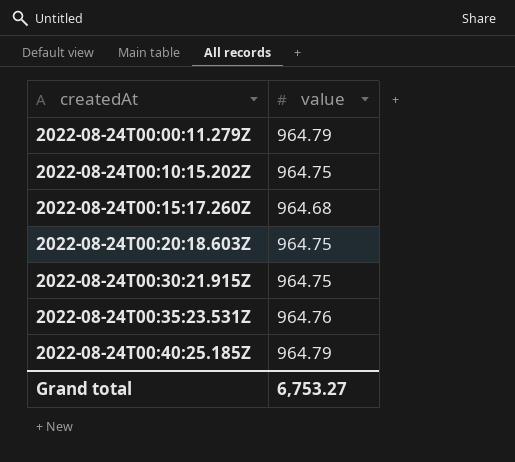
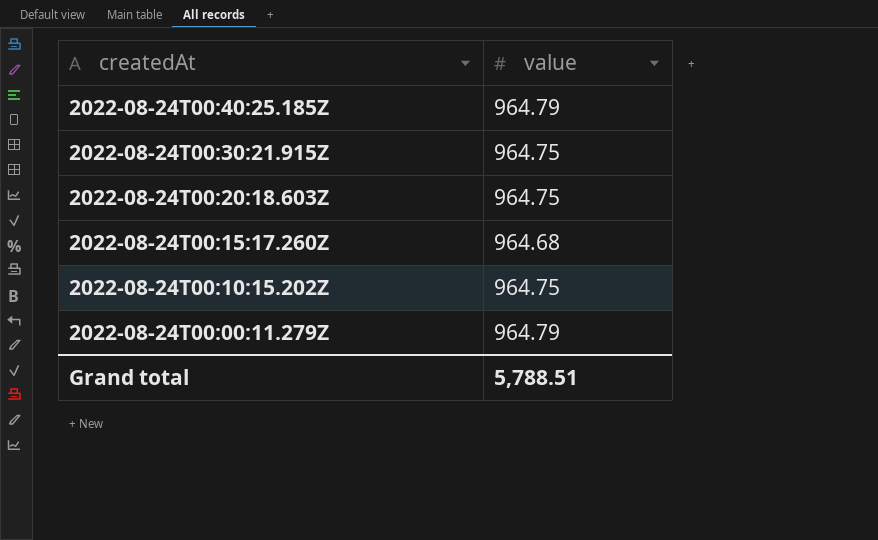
row order: createdAt ascending -> createdAt descending
row 2022-08-24T00:35:23.531Z: 964.76 -> none
Grand total | value: 6,753.27 -> 5,788.51

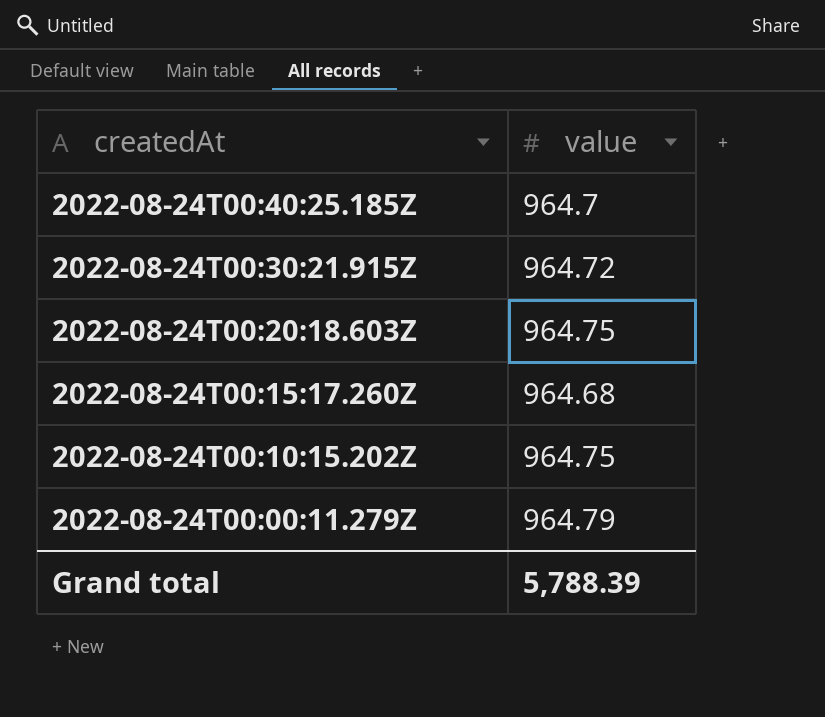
2022-08-24T00:40:25.185Z | value: 964.79 -> 964.7
2022-08-24T00:30:21.915Z | value: 964.75 -> 964.72
Grand total | value: 5,788.51 -> 5,788.39

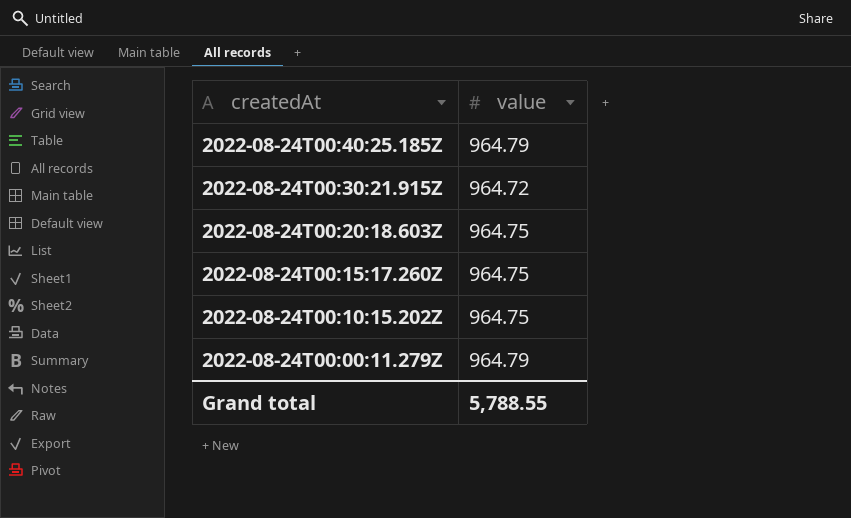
2022-08-24T00:40:25.185Z | value: 964.7 -> 964.79
2022-08-24T00:15:17.260Z | value: 964.68 -> 964.75
Grand total | value: 5,788.39 -> 5,788.55

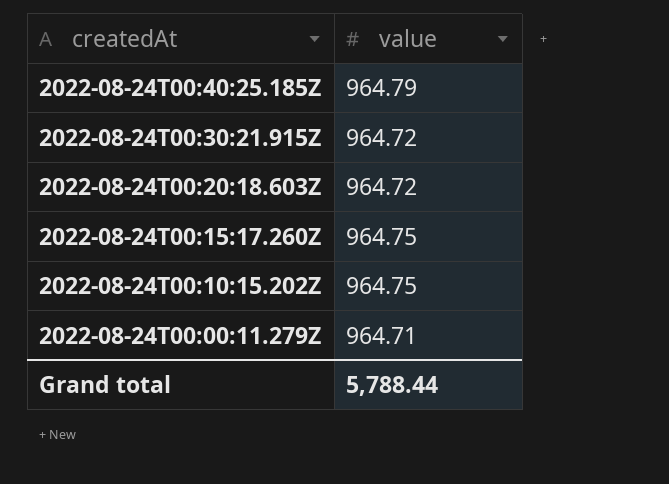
2022-08-24T00:20:18.603Z | value: 964.75 -> 964.72
2022-08-24T00:00:11.279Z | value: 964.79 -> 964.71
Grand total | value: 5,788.55 -> 5,788.44

